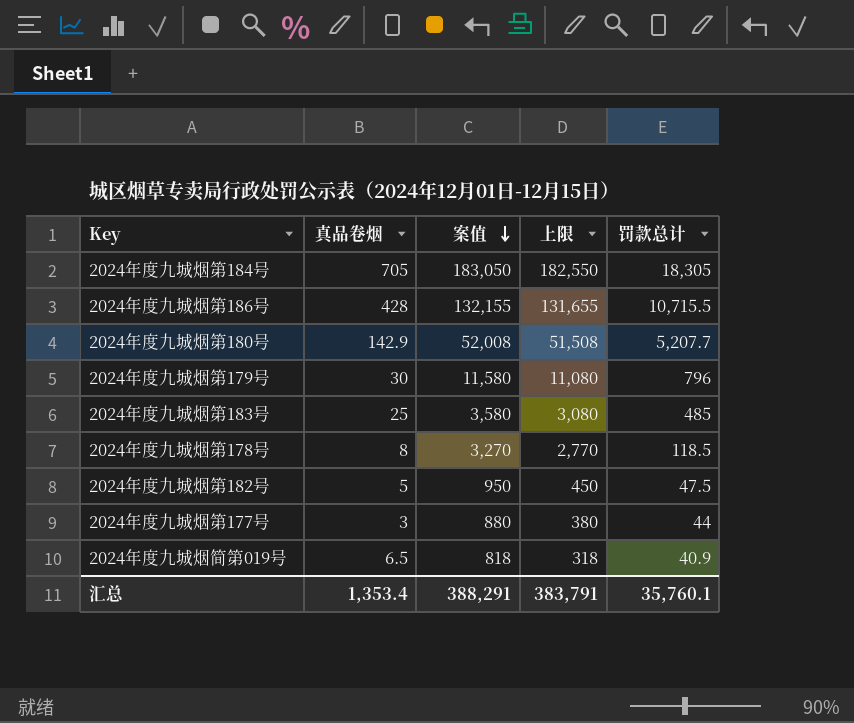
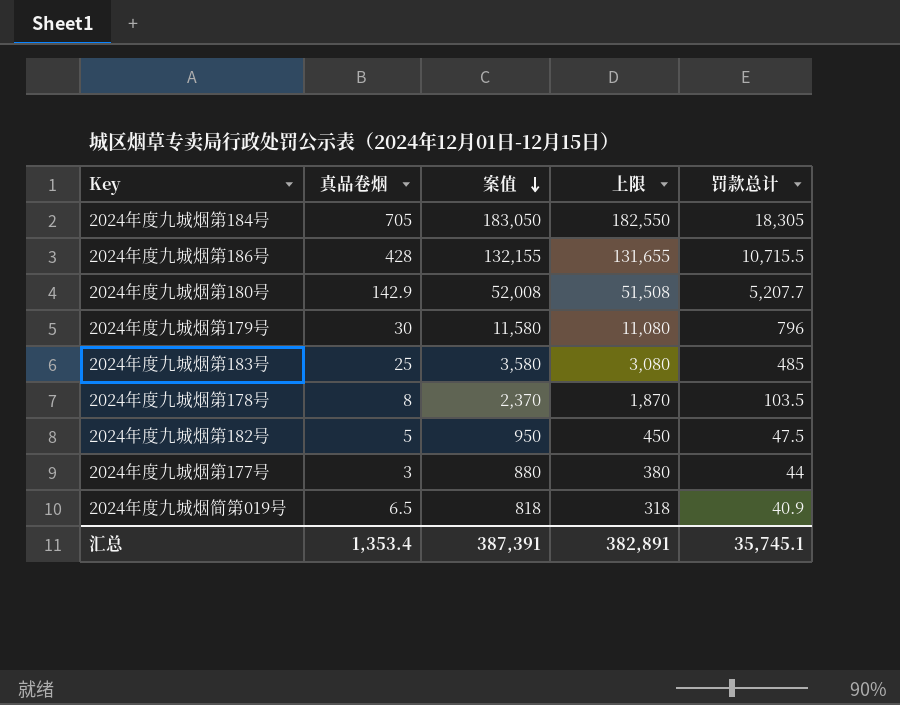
2024年度九城烟第178号 | 案值: 3,270 -> 2,370
2024年度九城烟第178号 | 上限: 2,770 -> 1,870
2024年度九城烟第178号 | 罚款总计: 118.5 -> 103.5
汇总 | 案值: 388,291 -> 387,391
汇总 | 上限: 383,791 -> 382,891
汇总 | 罚款总计: 35,760.1 -> 35,745.1

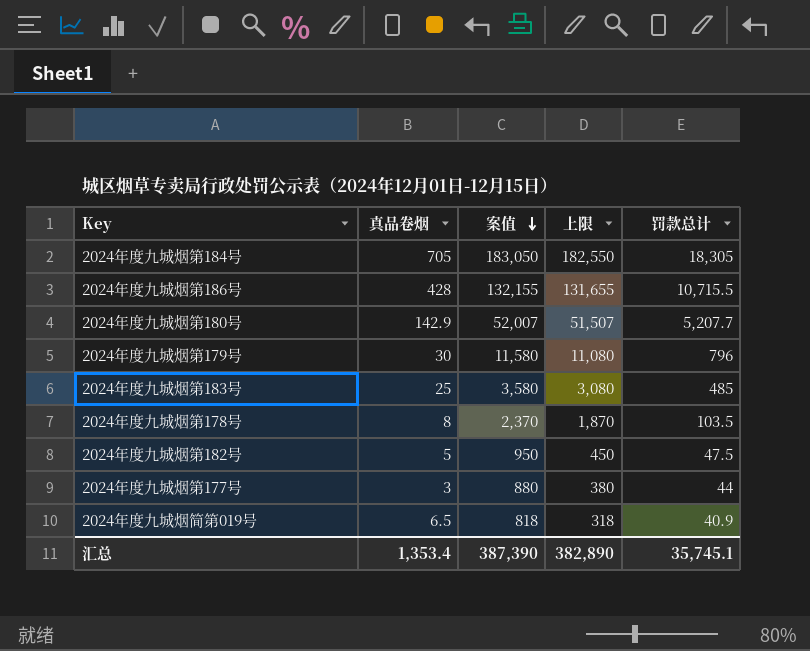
2024年度九城烟第180号 | 案值: 52,008 -> 52,007
2024年度九城烟第180号 | 上限: 51,508 -> 51,507
汇总 | 案值: 387,391 -> 387,390
汇总 | 上限: 382,891 -> 382,890

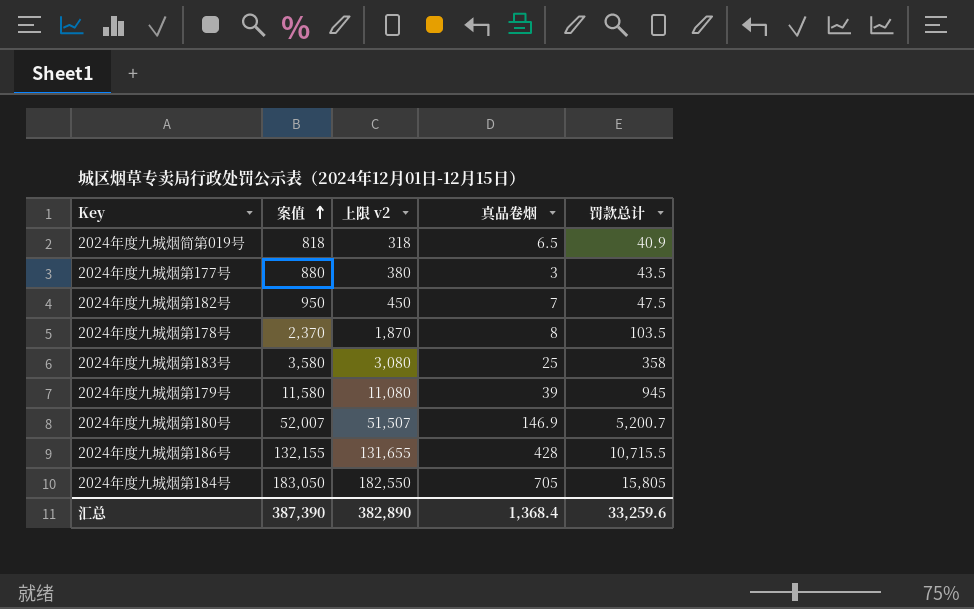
row order: 案值 descending -> 案值 ascending
column name: 上限 -> 上限 v2
column 真品卷烟 | position: 2 -> 4
2024年度九城烟第177号 | 罚款总计: 44 -> 43.5
2024年度九城烟第182号 | 真品卷烟: 5 -> 7
2024年度九城烟第183号 | 罚款总计: 485 -> 358
2024年度九城烟第179号 | 真品卷烟: 30 -> 39
2024年度九城烟第179号 | 罚款总计: 796 -> 945
2024年度九城烟第180号 | 真品卷烟: 142.9 -> 146.9
2024年度九城烟第180号 | 罚款总计: 5,207.7 -> 5,200.7
2024年度九城烟第184号 | 罚款总计: 18,305 -> 15,805
汇总 | 真品卷烟: 1,353.4 -> 1,368.4
汇总 | 罚款总计: 35,745.1 -> 33,259.6

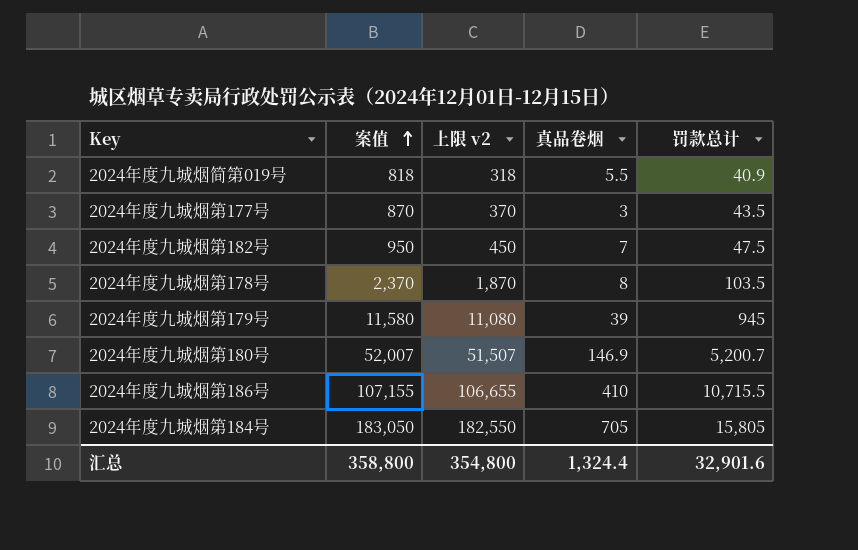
row 2024年度九城烟第183号: 3,580 | 3,080 | 25 | 358 -> none
2024年度九城烟简第019号 | 真品卷烟: 6.5 -> 5.5
2024年度九城烟第177号 | 案值: 880 -> 870
2024年度九城烟第177号 | 上限 v2: 380 -> 370
2024年度九城烟第186号 | 案值: 132,155 -> 107,155
2024年度九城烟第186号 | 上限 v2: 131,655 -> 106,655
2024年度九城烟第186号 | 真品卷烟: 428 -> 410
汇总 | 案值: 387,390 -> 358,800
汇总 | 上限 v2: 382,890 -> 354,800
汇总 | 真品卷烟: 1,368.4 -> 1,324.4
汇总 | 罚款总计: 33,259.6 -> 32,901.6

